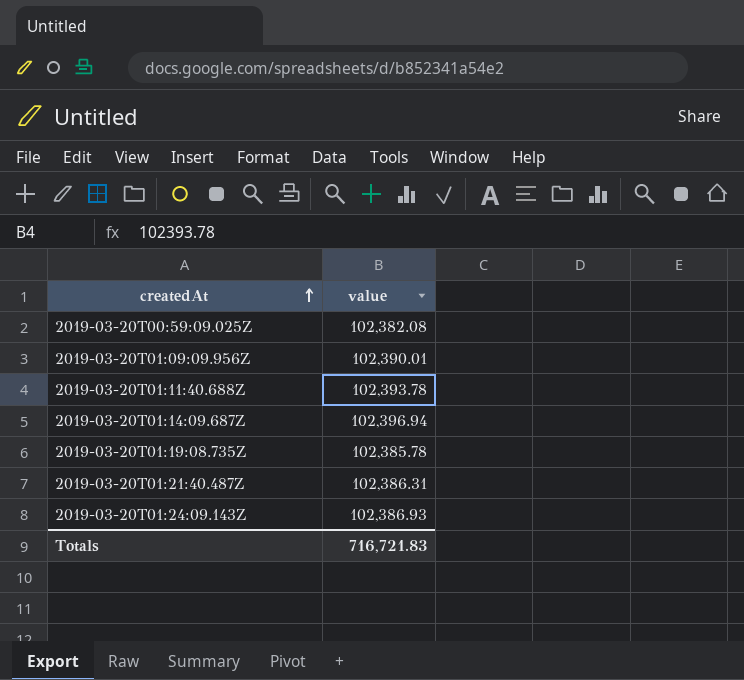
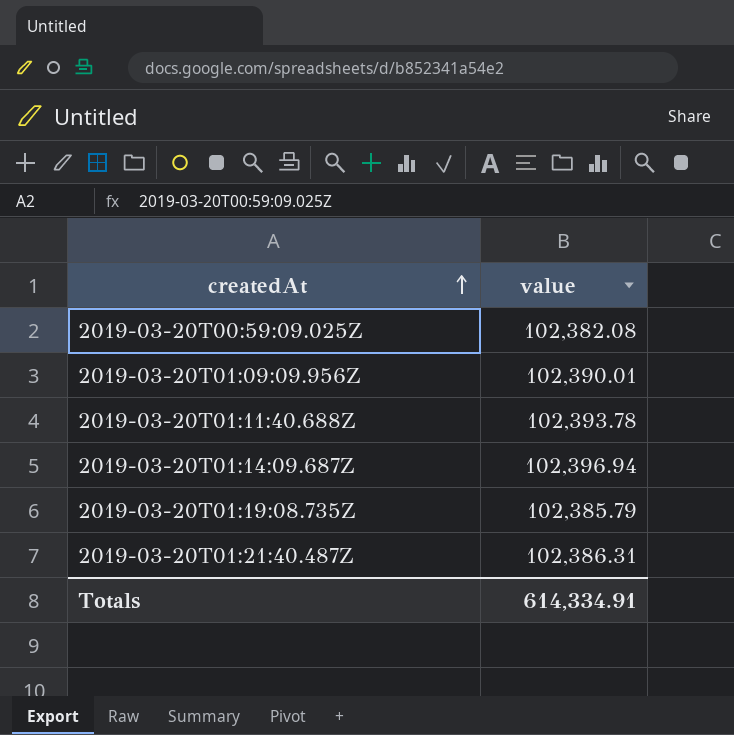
row 2019-03-20T01:24:09.143Z: 102,386.93 -> none
2019-03-20T01:19:08.735Z | value: 102,385.78 -> 102,385.79
Totals | value: 716,721.83 -> 614,334.91

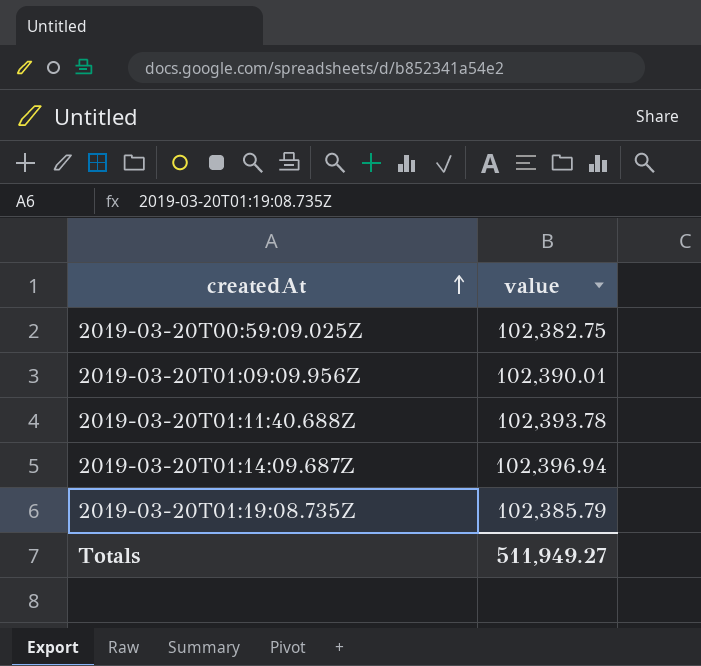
row 2019-03-20T01:21:40.487Z: 102,386.31 -> none
2019-03-20T00:59:09.025Z | value: 102,382.08 -> 102,382.75
Totals | value: 614,334.91 -> 511,949.27

